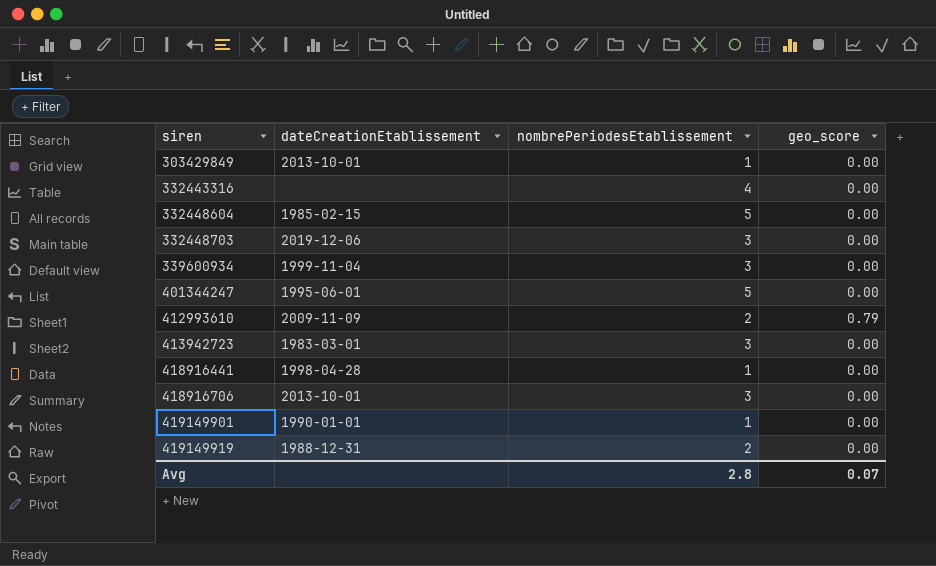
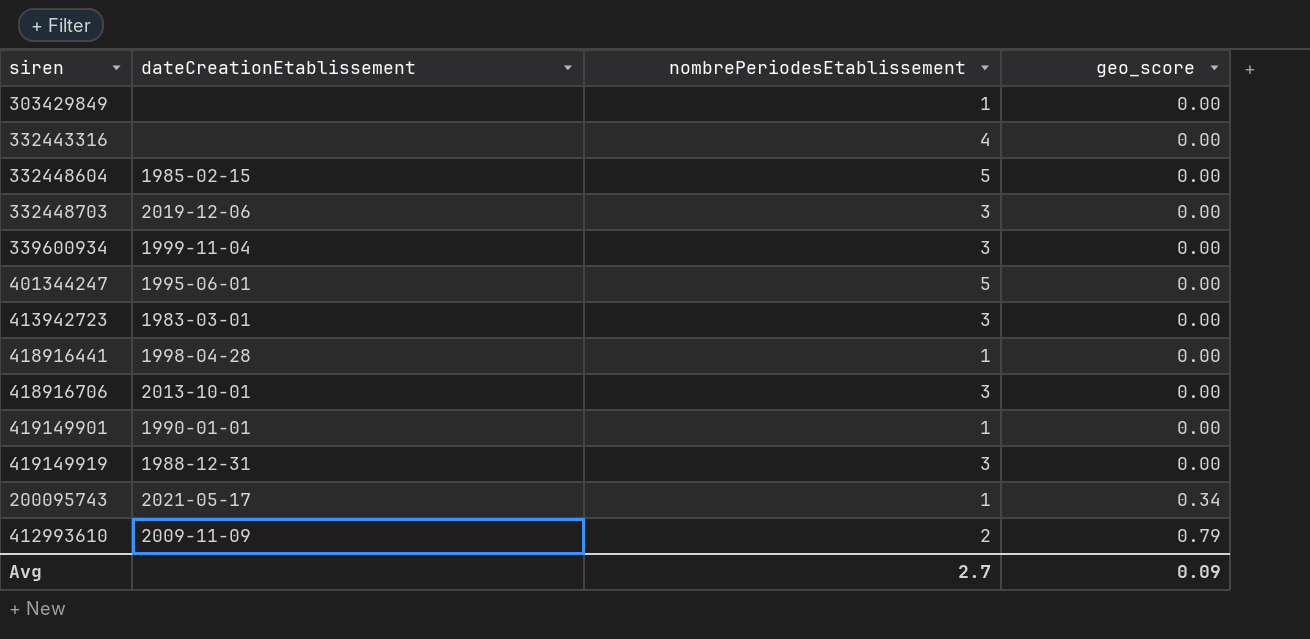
row order: siren ascending -> geo_score ascending
303429849 | dateCreationEtablissement: 2013-10-01 -> none
419149919 | nombrePeriodesEtablissement: 2 -> 3
row 200095743: none -> 2021-05-17 | 1 | 0.34
Avg | nombrePeriodesEtablissement: 2.8 -> 2.7
Avg | geo_score: 0.07 -> 0.09

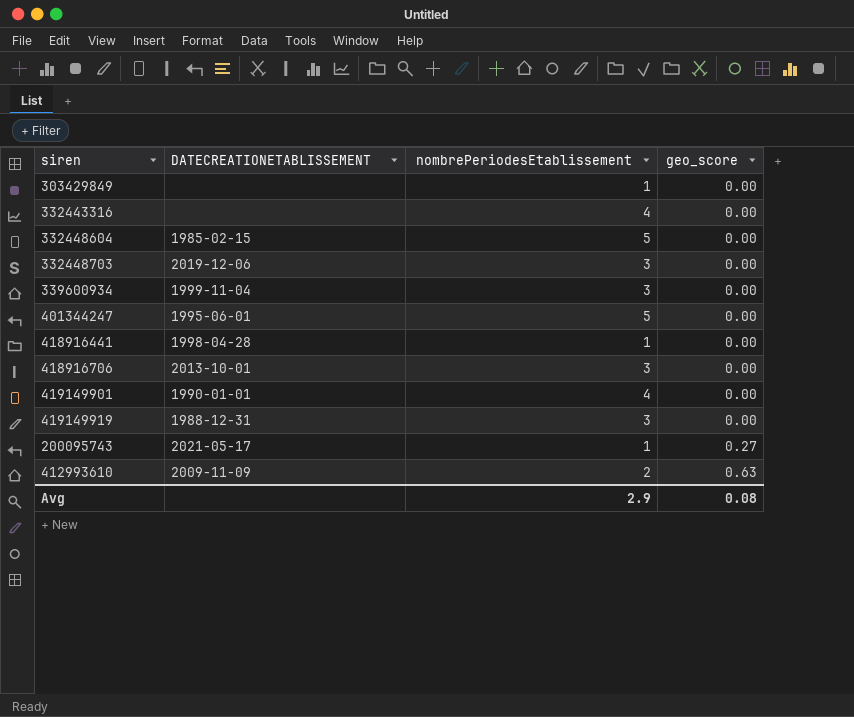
column name: dateCreationEtablissement -> DATECREATIONETABLISSEMENT
row 413942723: 1983-03-01 | 3 | 0.00 -> none
419149901 | nombrePeriodesEtablissement: 1 -> 4
200095743 | geo_score: 0.34 -> 0.27
412993610 | geo_score: 0.79 -> 0.63
Avg | nombrePeriodesEtablissement: 2.7 -> 2.9
Avg | geo_score: 0.09 -> 0.08

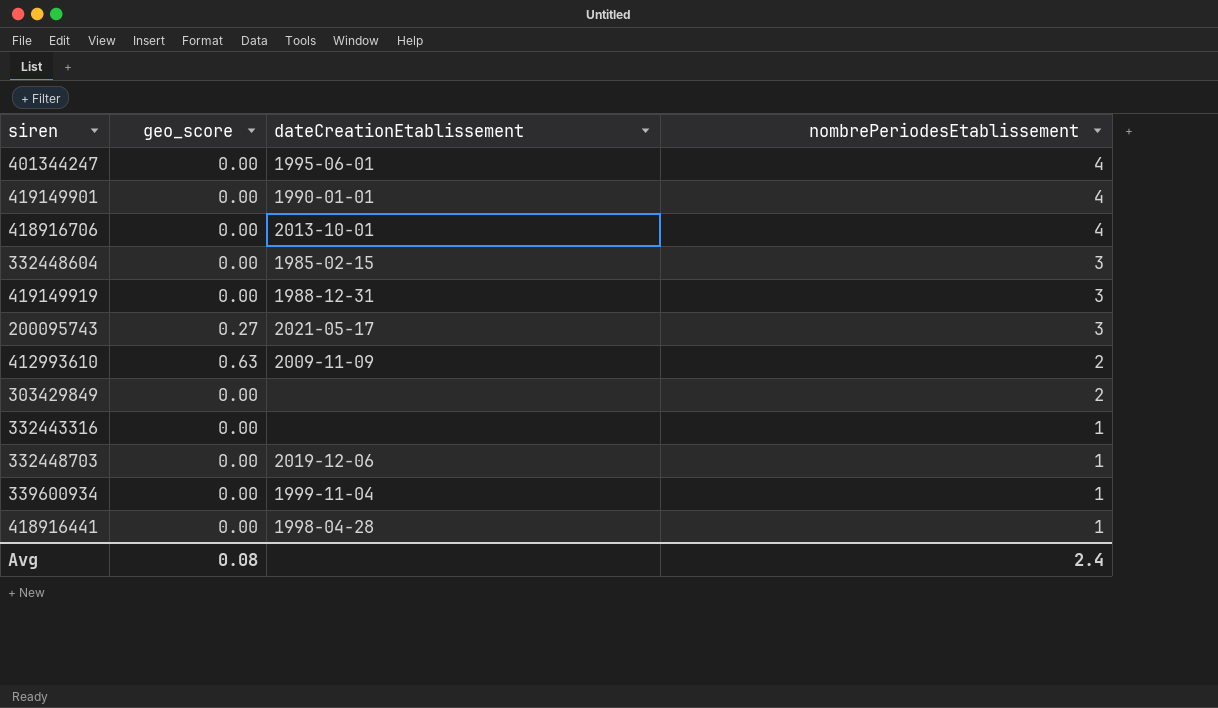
row order: geo_score ascending -> nombrePeriodesEtablissement descending
column geo_score | position: 4 -> 2
column name: DATECREATIONETABLISSEMENT -> dateCreationEtablissement
401344247 | nombrePeriodesEtablissement: 5 -> 4
418916706 | nombrePeriodesEtablissement: 3 -> 4
332448604 | nombrePeriodesEtablissement: 5 -> 3
200095743 | nombrePeriodesEtablissement: 1 -> 3
303429849 | nombrePeriodesEtablissement: 1 -> 2
332443316 | nombrePeriodesEtablissement: 4 -> 1
332448703 | nombrePeriodesEtablissement: 3 -> 1
339600934 | nombrePeriodesEtablissement: 3 -> 1
Avg | nombrePeriodesEtablissement: 2.9 -> 2.4

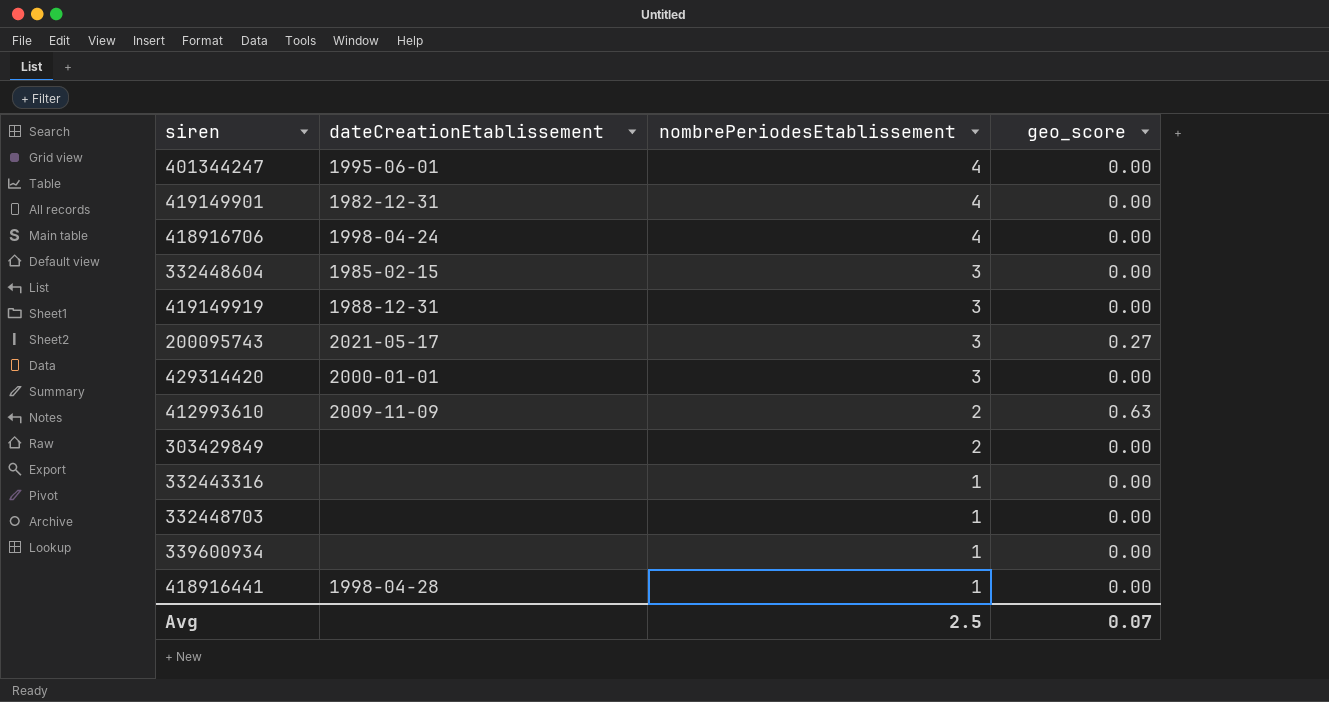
column geo_score | position: 2 -> 4
419149901 | dateCreationEtablissement: 1990-01-01 -> 1982-12-31
418916706 | dateCreationEtablissement: 2013-10-01 -> 1998-04-24
row 429314420: none -> 2000-01-01 | 3 | 0.00
332448703 | dateCreationEtablissement: 2019-12-06 -> none
339600934 | dateCreationEtablissement: 1999-11-04 -> none
Avg | nombrePeriodesEtablissement: 2.4 -> 2.5
Avg | geo_score: 0.08 -> 0.07

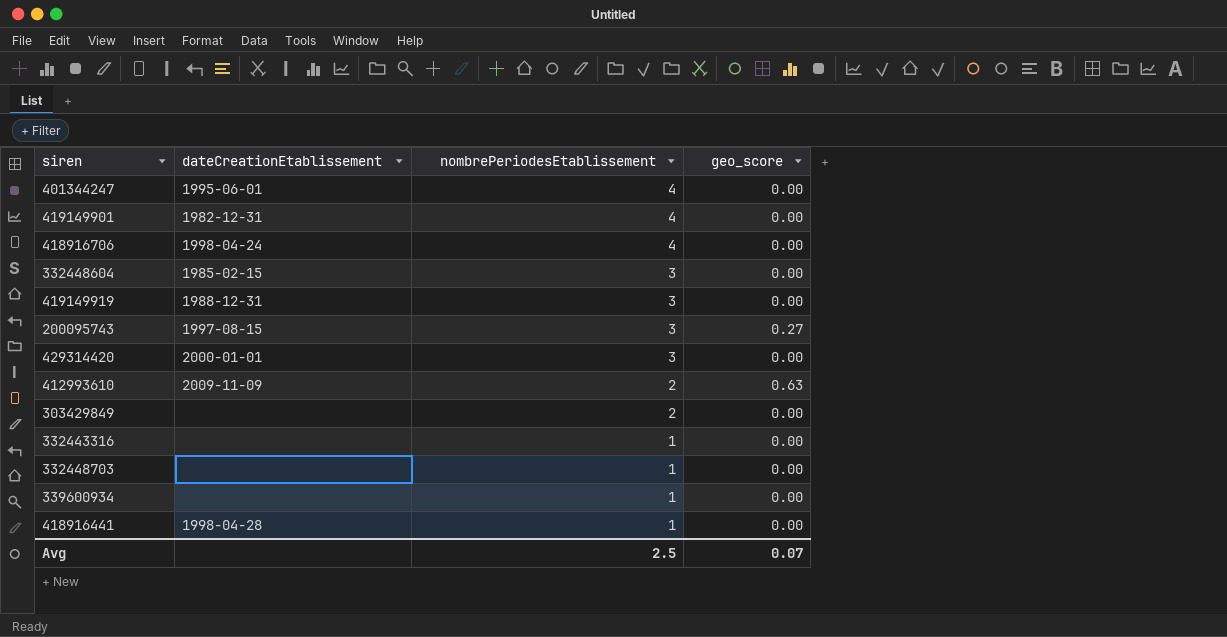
200095743 | dateCreationEtablissement: 2021-05-17 -> 1997-08-15

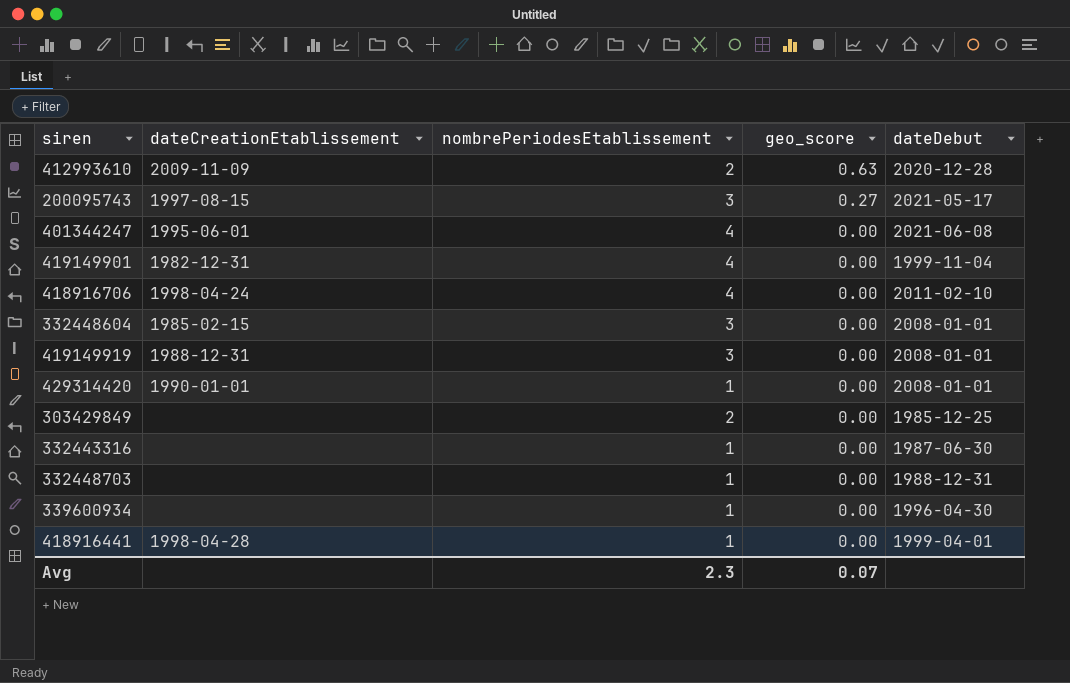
row order: nombrePeriodesEtablissement descending -> geo_score descending
column dateDebut | position: none -> 5
429314420 | dateCreationEtablissement: 2000-01-01 -> 1990-01-01
429314420 | nombrePeriodesEtablissement: 3 -> 1
Avg | nombrePeriodesEtablissement: 2.5 -> 2.3

